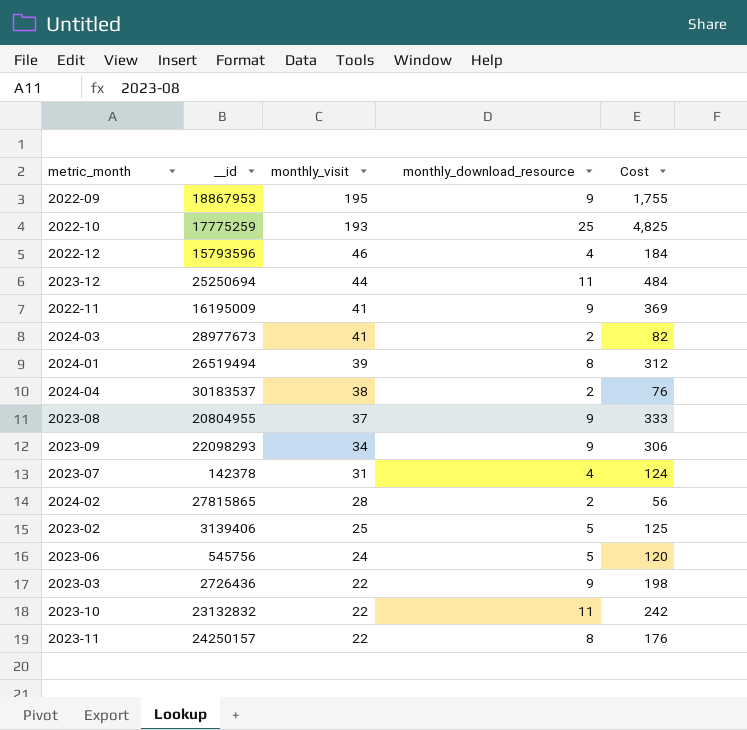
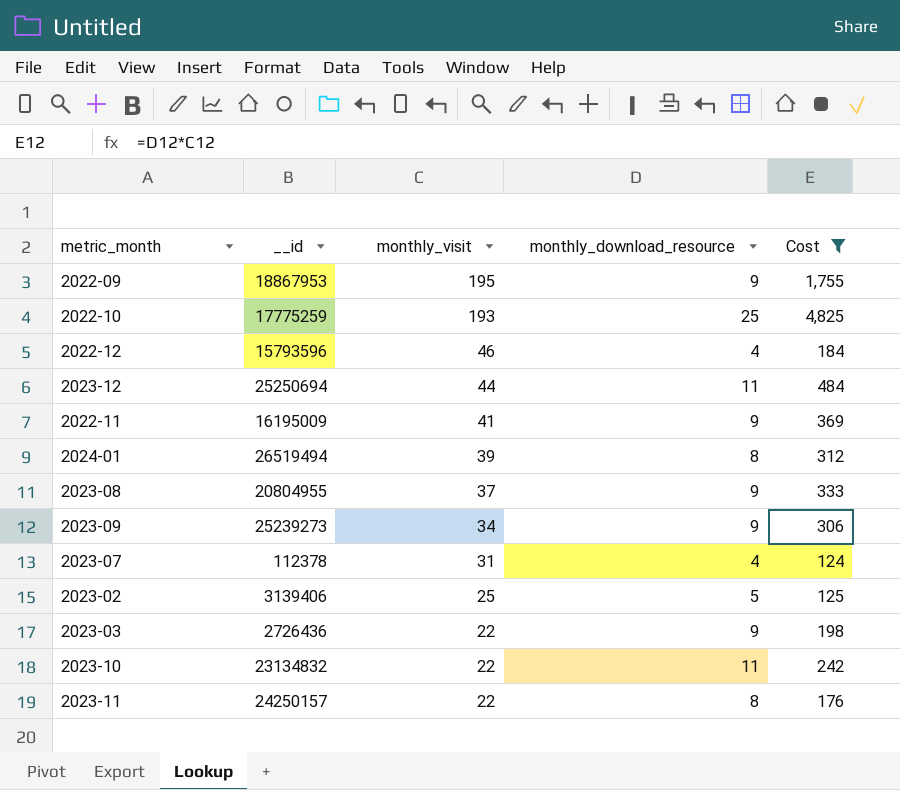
filter: none -> Cost >= 124
2023-09 | __id: 22098293 -> 25239273
2023-07 | __id: 142378 -> 112378
2023-10 | __id: 23132832 -> 23134832

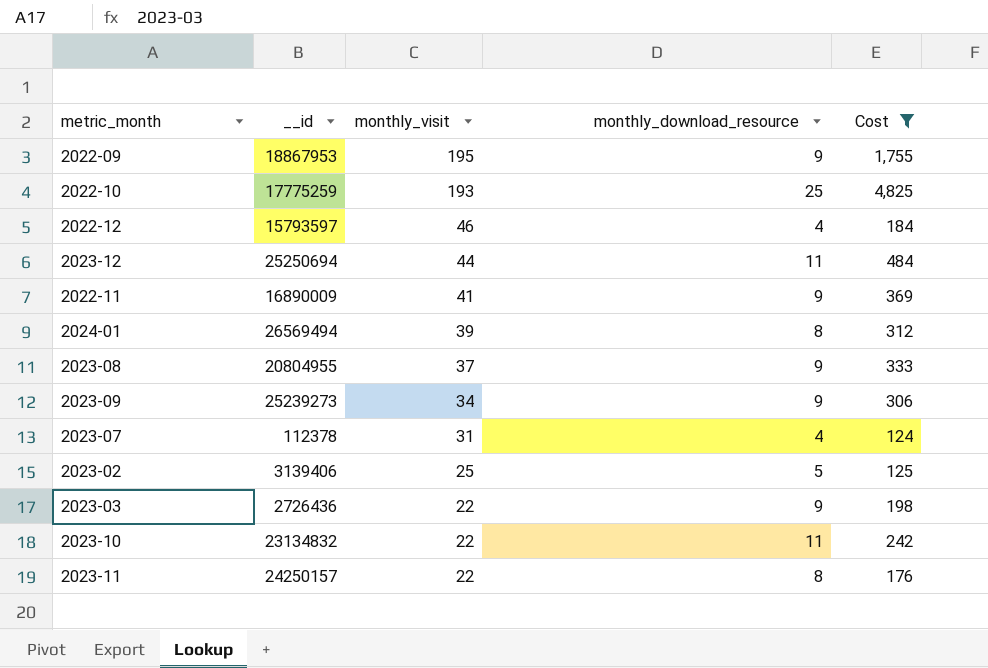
2022-12 | __id: 15793596 -> 15793597
2022-11 | __id: 16195009 -> 16890009
2024-01 | __id: 26519494 -> 26569494

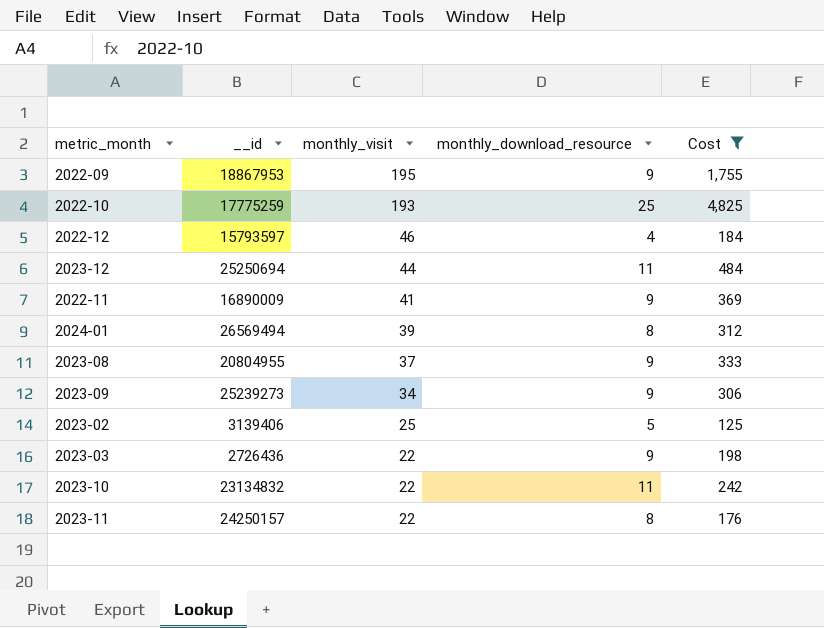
row 2023-07: 112378 | 31 | 4 | 124 -> none

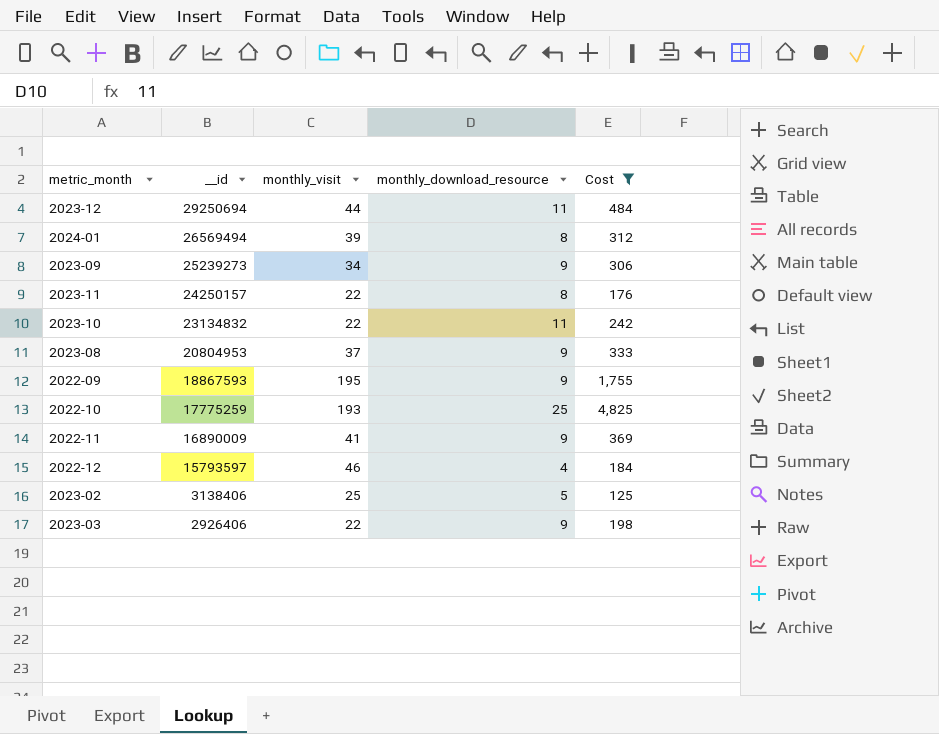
row order: monthly_visit descending -> __id descending
2023-12 | __id: 25250694 -> 29250694
2023-08 | __id: 20804955 -> 20804953
2022-09 | __id: 18867953 -> 18867593
2023-02 | __id: 3139406 -> 3138406
2023-03 | __id: 2726436 -> 2926406

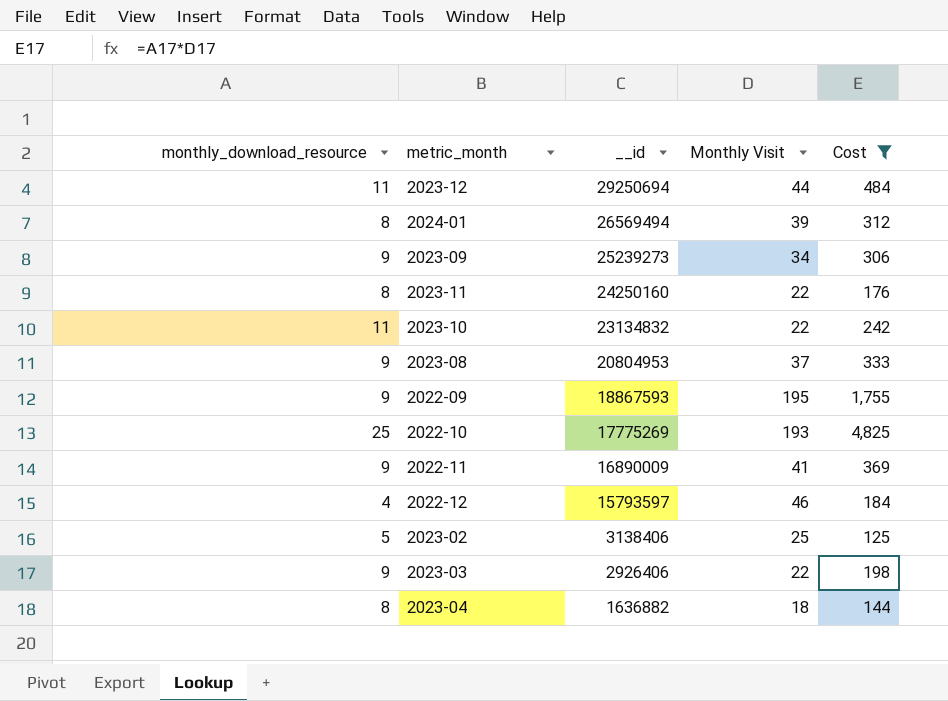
column monthly_download_resource | position: 4 -> 1
column name: monthly_visit -> Monthly Visit
2023-11 | __id: 24250157 -> 24250160
2022-10 | __id: 17775259 -> 17775269
row 2023-04: none -> 8 | 1636882 | 18 | 144

